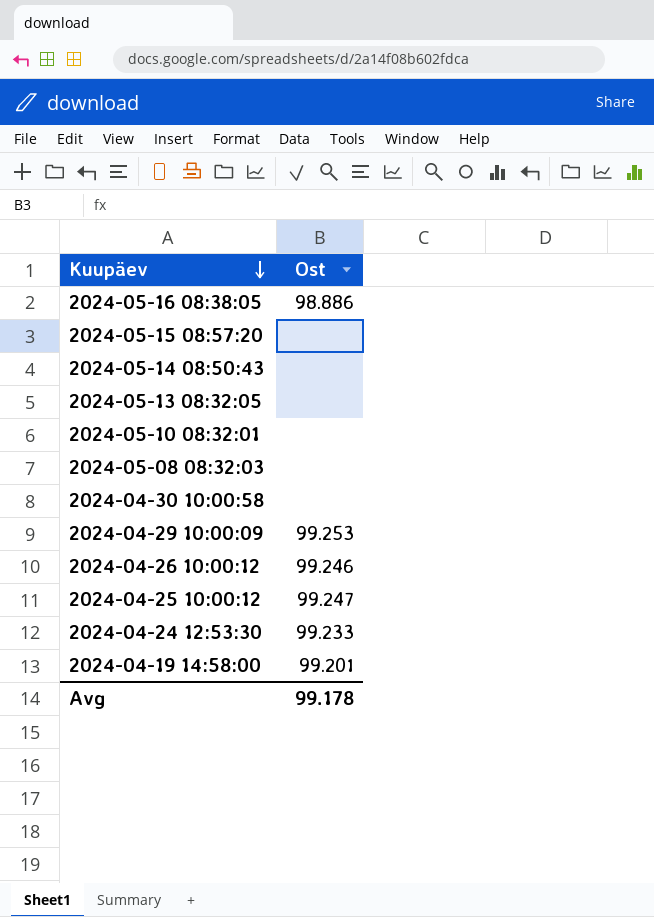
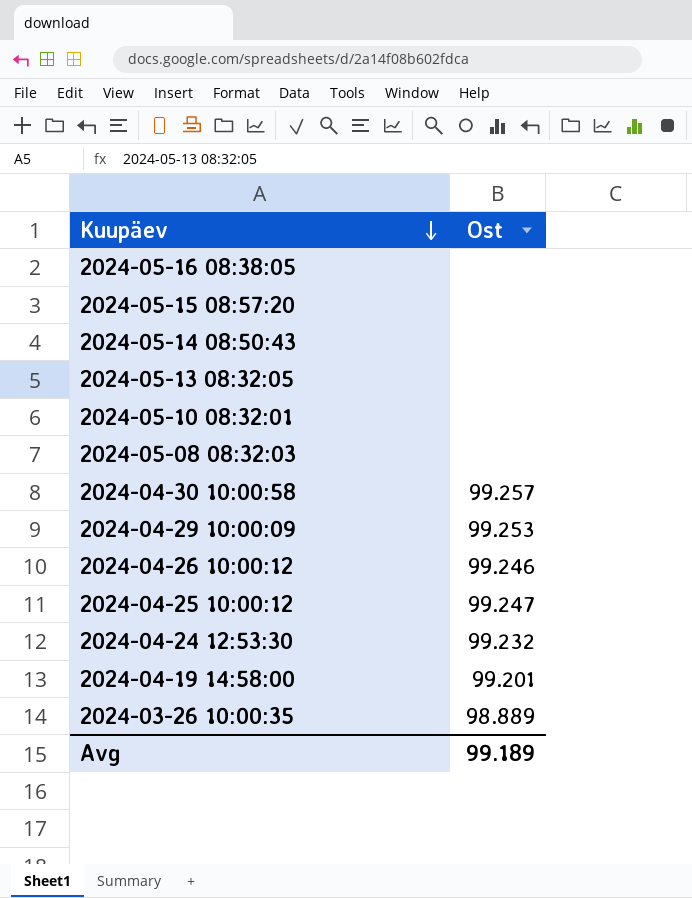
2024-05-16 08:38:05 | Ost: 98.886 -> none
2024-04-30 10:00:58 | Ost: none -> 99.257
2024-04-24 12:53:30 | Ost: 99.233 -> 99.232
row 2024-03-26 10:00:35: none -> 98.889
Avg | Ost: 99.178 -> 99.189

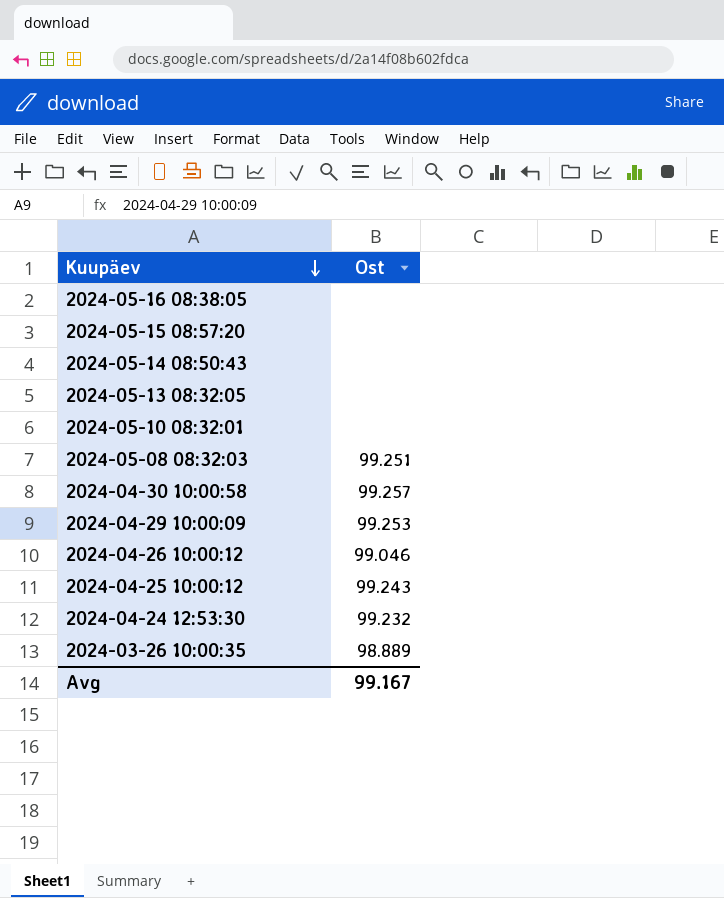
row 2024-04-19 14:58:00: 99.201 -> none
2024-05-08 08:32:03 | Ost: none -> 99.251
2024-04-26 10:00:12 | Ost: 99.246 -> 99.046
2024-04-25 10:00:12 | Ost: 99.247 -> 99.243
Avg | Ost: 99.189 -> 99.167

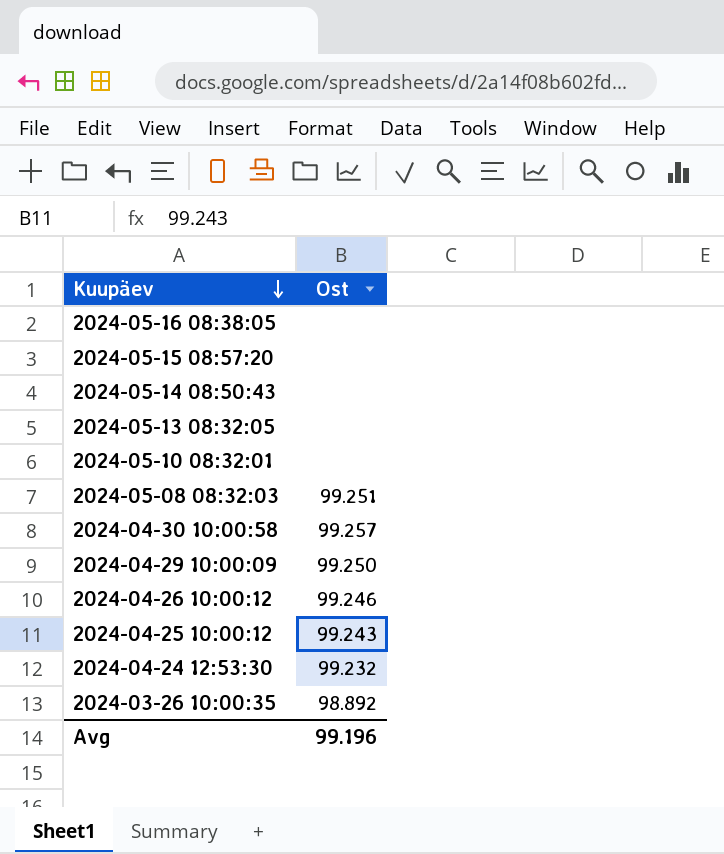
2024-04-29 10:00:09 | Ost: 99.253 -> 99.250
2024-04-26 10:00:12 | Ost: 99.046 -> 99.246
2024-03-26 10:00:35 | Ost: 98.889 -> 98.892
Avg | Ost: 99.167 -> 99.196

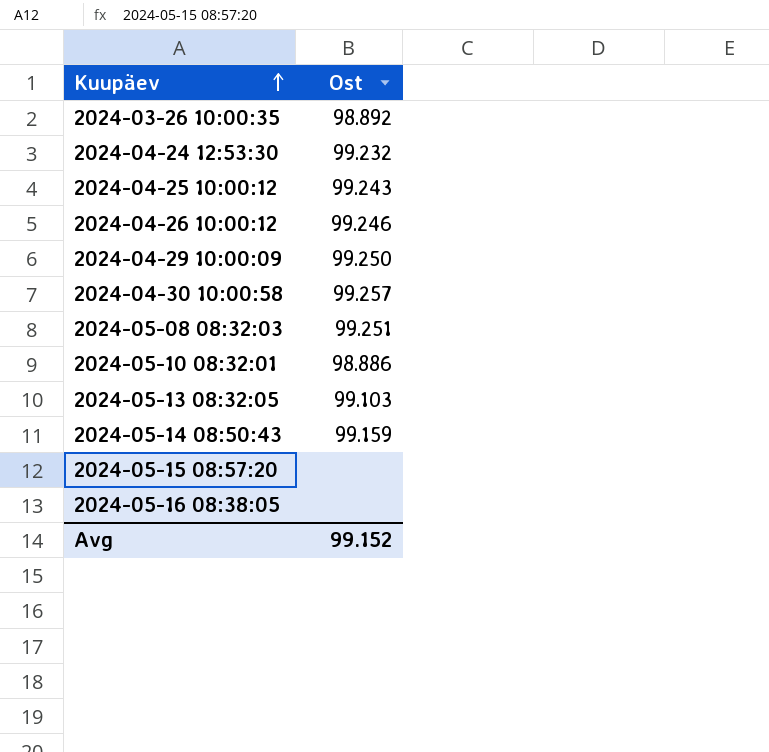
row order: Kuupäev descending -> Kuupäev ascending
2024-05-10 08:32:01 | Ost: none -> 98.886
2024-05-13 08:32:05 | Ost: none -> 99.103
2024-05-14 08:50:43 | Ost: none -> 99.159
Avg | Ost: 99.196 -> 99.152

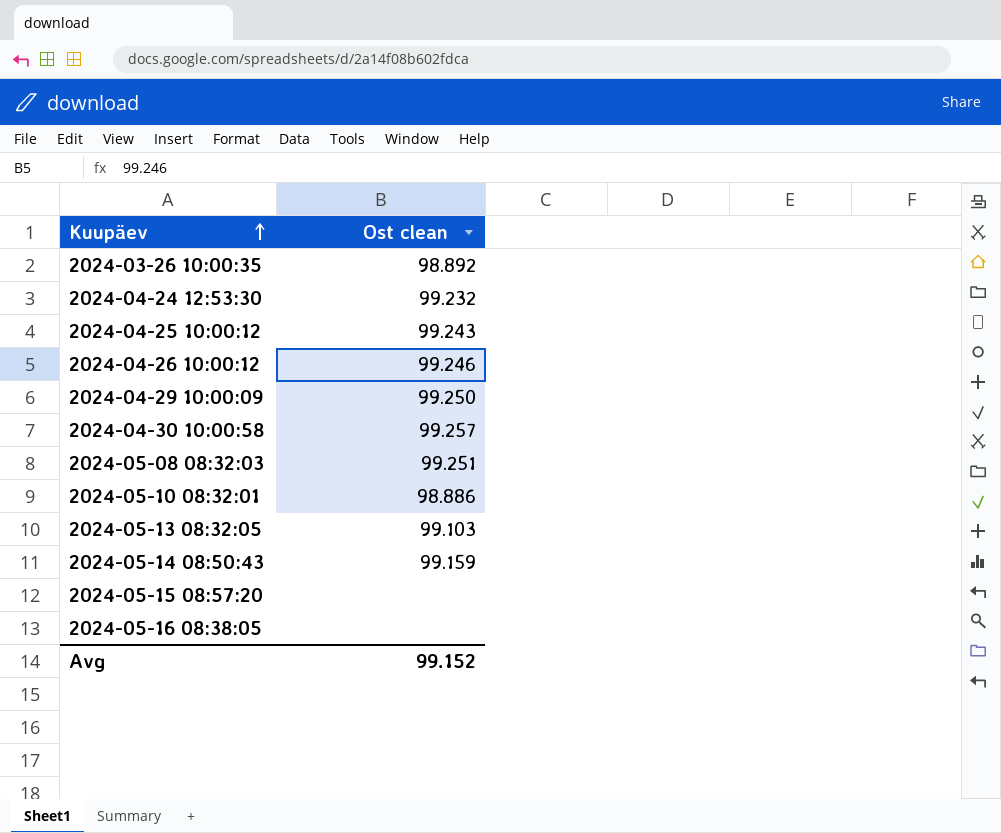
column name: Ost -> Ost clean

